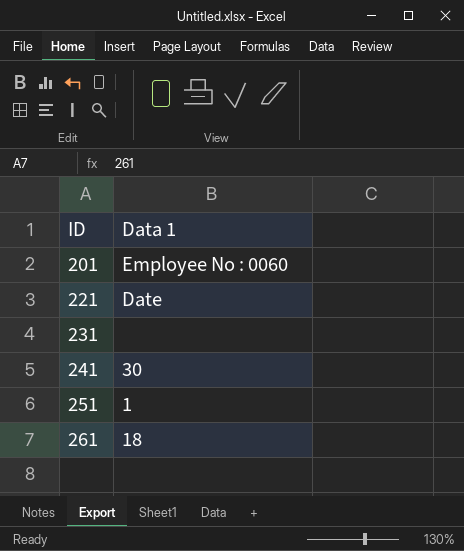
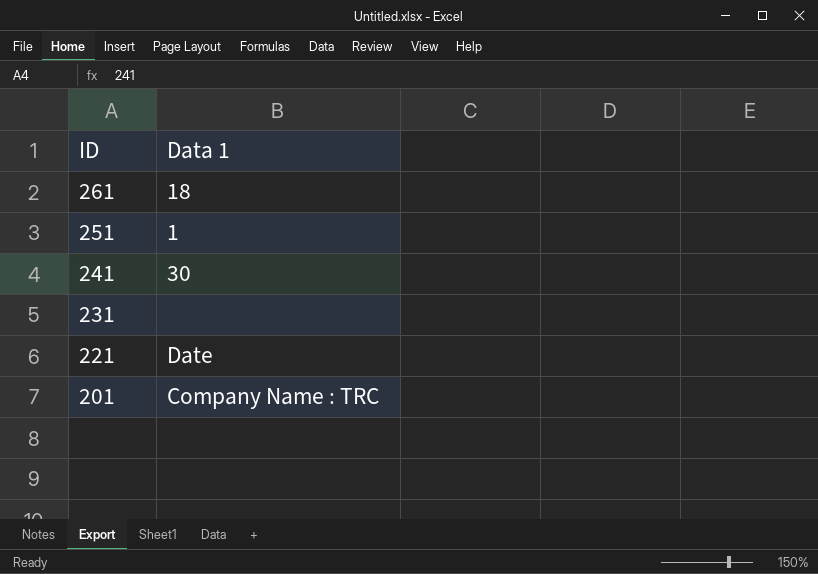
row order: ID ascending -> ID descending
201 | Data 1: Employee No : 0060 -> Company Name : TRC

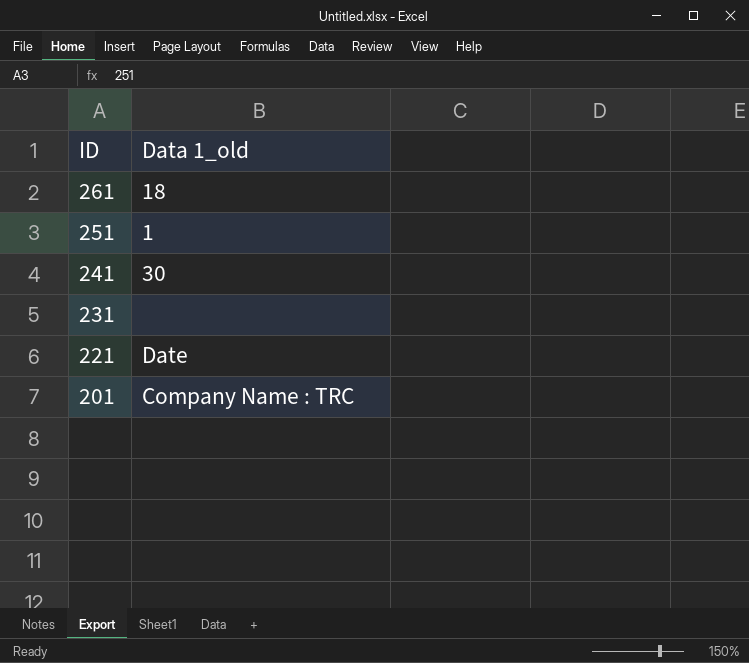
column name: Data 1 -> Data 1_old

